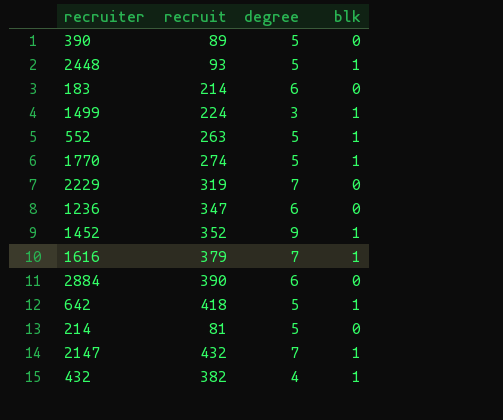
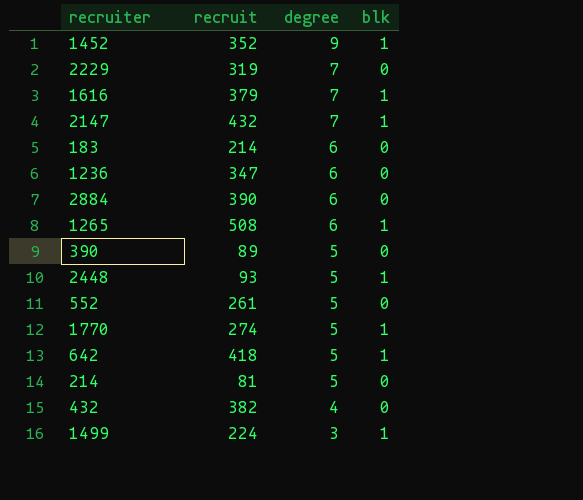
row order: none -> degree descending
row 1265: none -> 508 | 6 | 1
552 | recruit: 263 -> 261
552 | blk: 1 -> 0
432 | blk: 1 -> 0

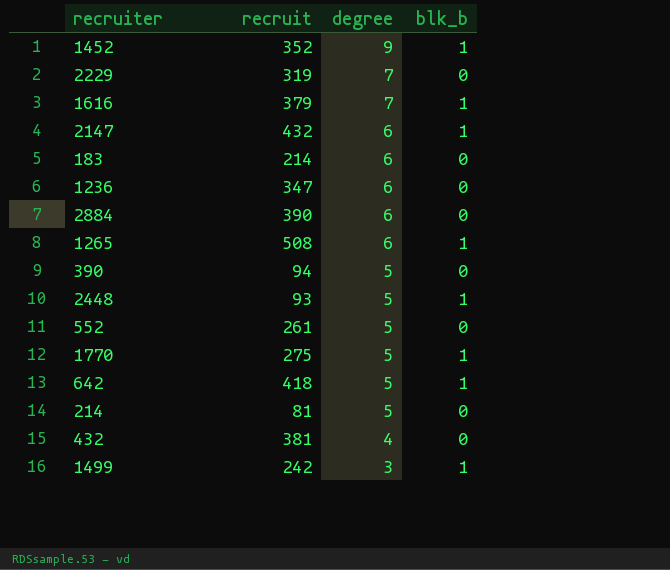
column name: blk -> blk_b
2147 | degree: 7 -> 6
390 | recruit: 89 -> 94
1770 | recruit: 274 -> 275
432 | recruit: 382 -> 381
1499 | recruit: 224 -> 242

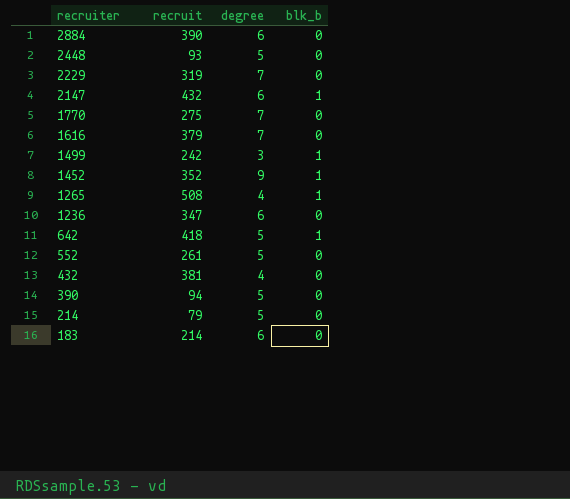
row order: degree descending -> recruiter descending
2448 | blk_b: 1 -> 0
1770 | degree: 5 -> 7
1770 | blk_b: 1 -> 0
1616 | blk_b: 1 -> 0
1265 | degree: 6 -> 4
214 | recruit: 81 -> 79

